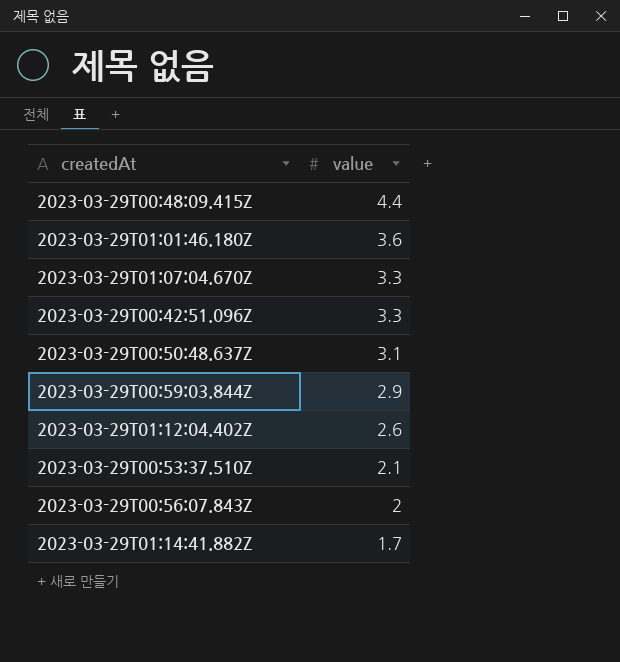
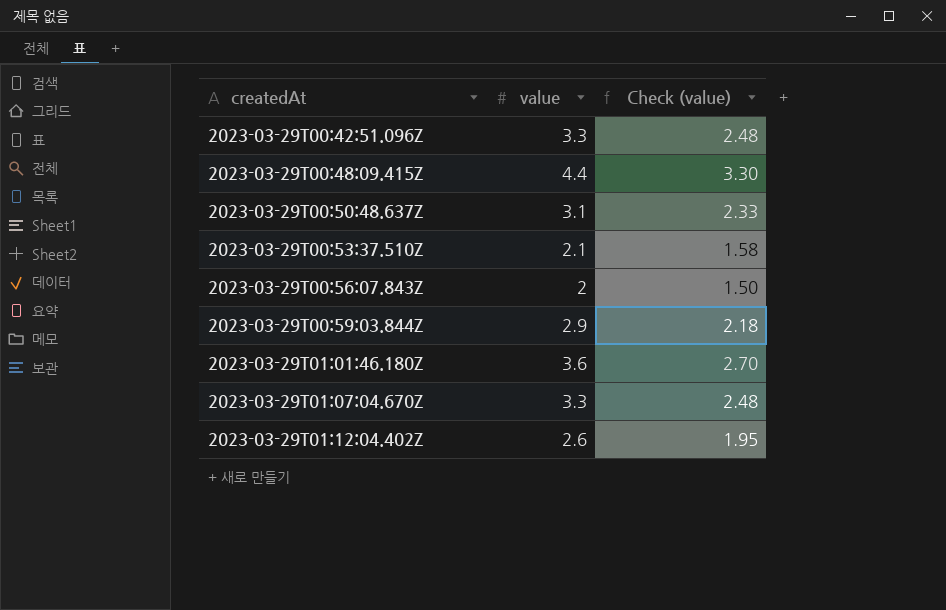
row order: value descending -> createdAt ascending
column Check (value) | formula: none -> [value] * 0.75
row 2023-03-29T01:14:41.882Z: 1.7 -> none

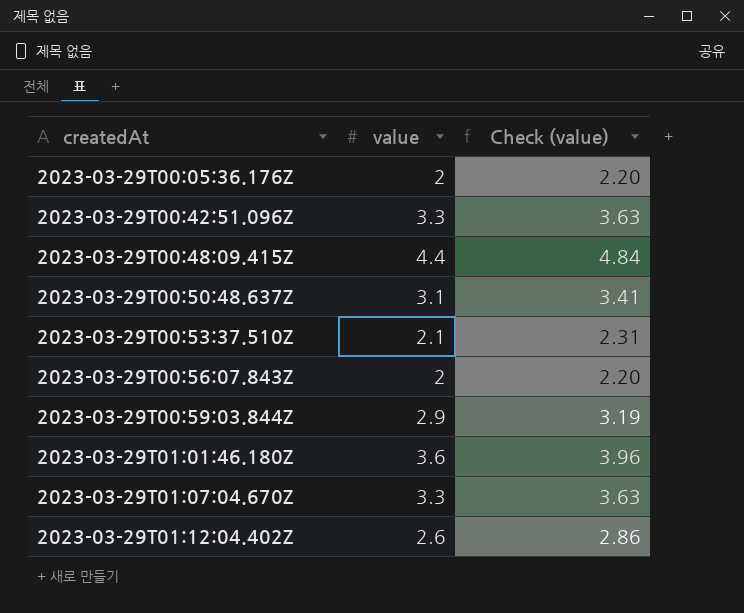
column Check (value) | formula: [value] * 0.75 -> [value] * 1.1
row 2023-03-29T00:05:36.176Z: none -> 2 | 2.20

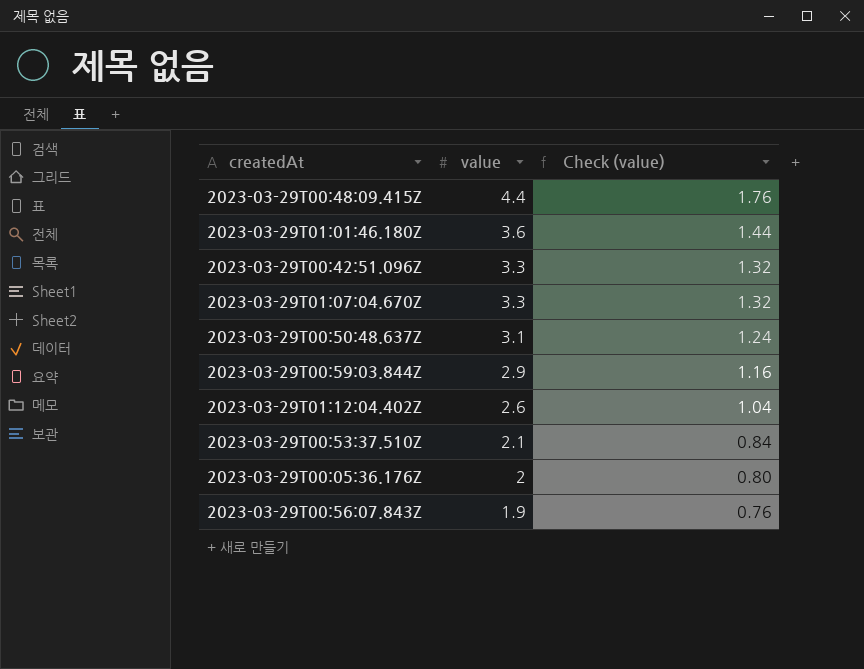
row order: createdAt ascending -> value descending
column Check (value) | formula: [value] * 1.1 -> [value] * 0.4
2023-03-29T00:56:07.843Z | value: 2 -> 1.9

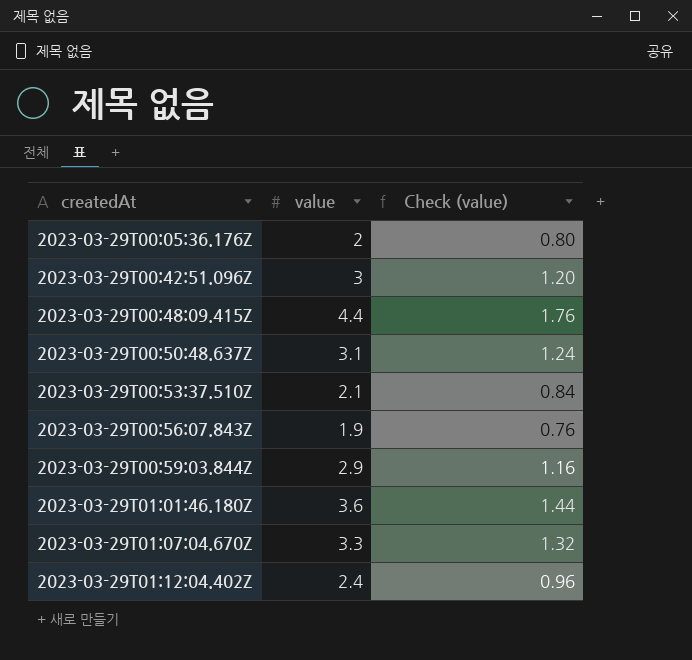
row order: value descending -> createdAt ascending
2023-03-29T00:42:51.096Z | value: 3.3 -> 3
2023-03-29T00:42:51.096Z | Check (value): 1.32 -> 1.20
2023-03-29T01:12:04.402Z | value: 2.6 -> 2.4
2023-03-29T01:12:04.402Z | Check (value): 1.04 -> 0.96

